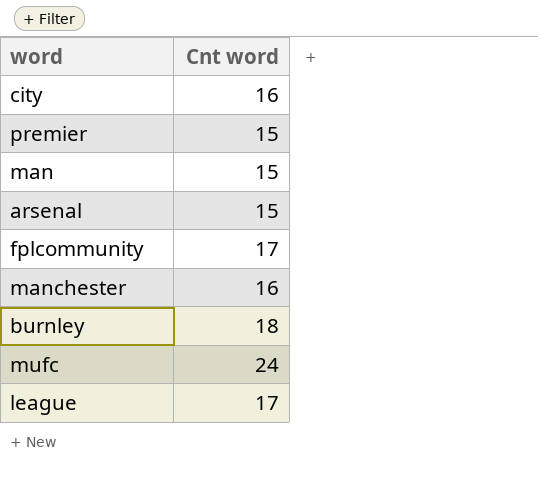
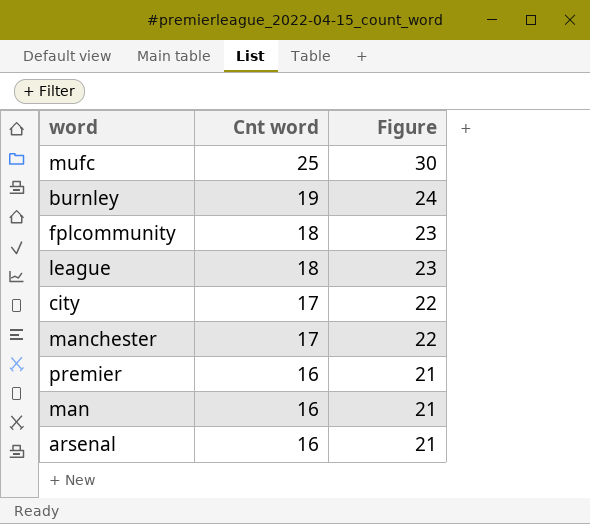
row order: none -> Cnt word descending
column Figure | formula: none -> [Cnt word] + 5
mufc | Cnt word: 24 -> 25
burnley | Cnt word: 18 -> 19
fplcommunity | Cnt word: 17 -> 18
league | Cnt word: 17 -> 18
city | Cnt word: 16 -> 17
manchester | Cnt word: 16 -> 17
premier | Cnt word: 15 -> 16
man | Cnt word: 15 -> 16
arsenal | Cnt word: 15 -> 16

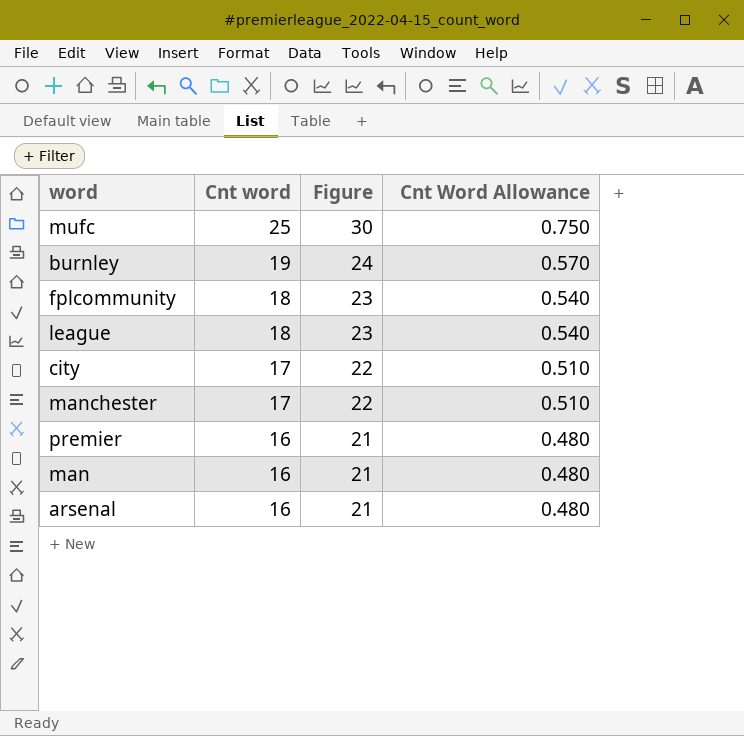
column Cnt Word Allowance | formula: none -> [Cnt word] * 0.03

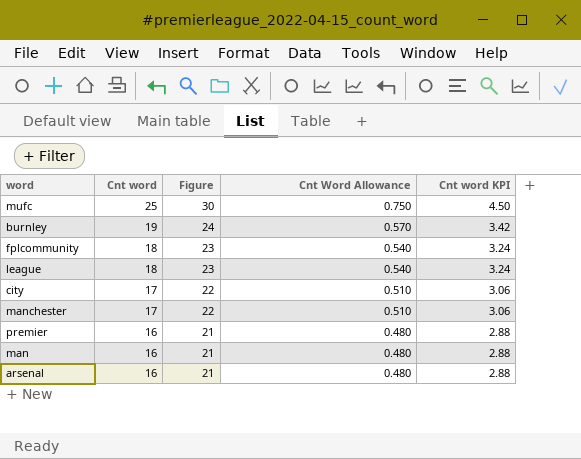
column Cnt word KPI | formula: none -> [Cnt word] * 0.18

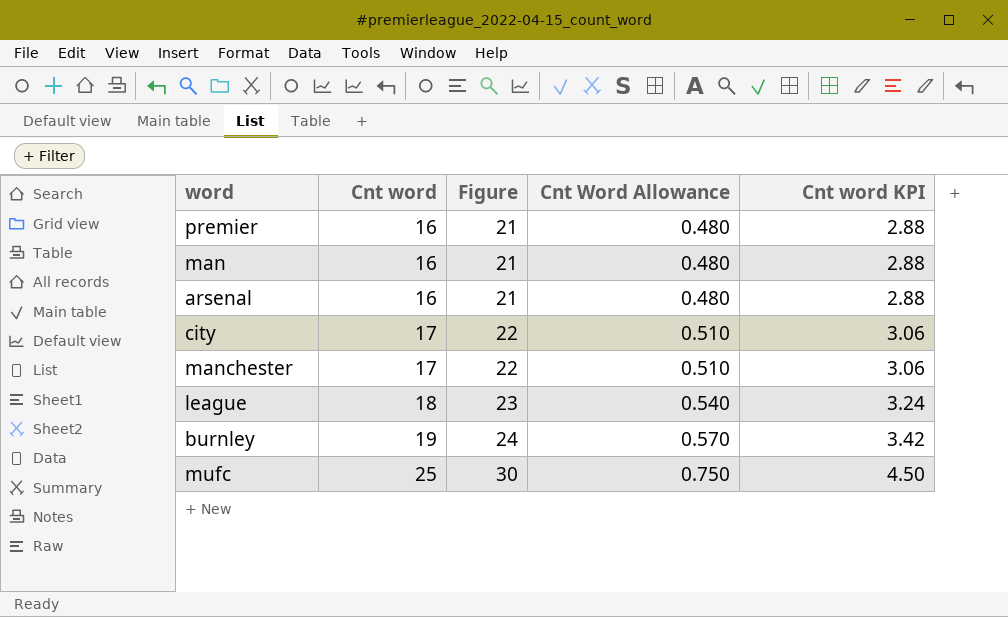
row order: Cnt word descending -> Cnt word ascending
row fplcommunity: 18 | 23 | 0.540 | 3.24 -> none

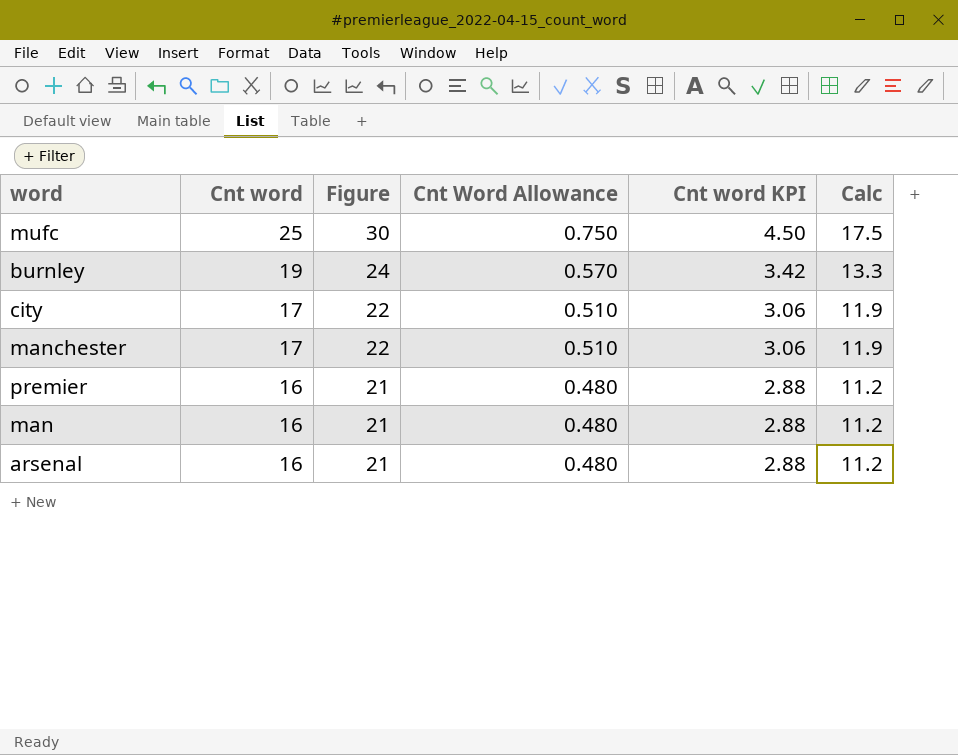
row order: Cnt word ascending -> Cnt word descending
column Calc | formula: none -> [Cnt word] * 0.7
row league: 18 | 23 | 0.540 | 3.24 -> none

